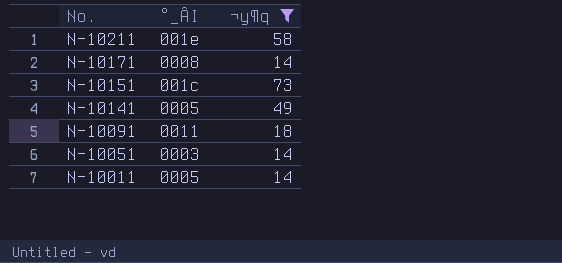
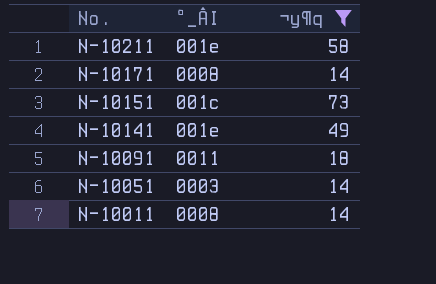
N-10141 | °_ÂI: 0005 -> 001e
N-10011 | °_ÂI: 0005 -> 0008

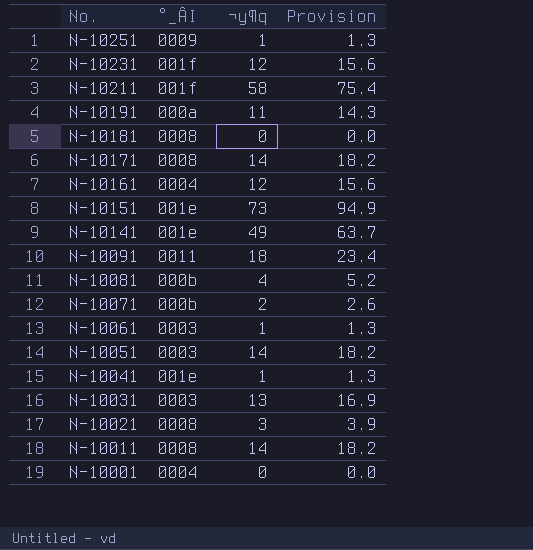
filter: ¬y¶q >= 14 -> none
column Provision | formula: none -> [¬y¶q] * 1.3
N-10211 | °_ÂI: 001e -> 001f
N-10151 | °_ÂI: 001c -> 001e

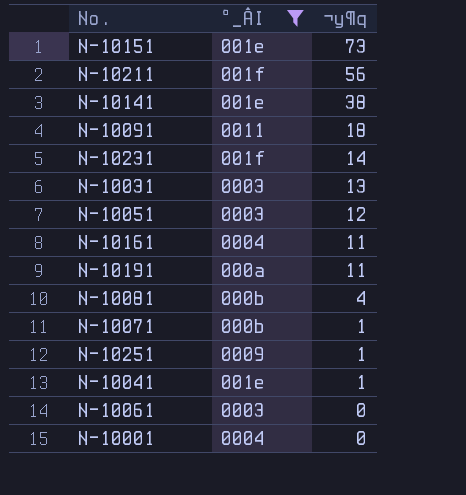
filter: none -> °_ÂI != 0008
row order: No. descending -> ¬y¶q descending
column Provision | formula: [¬y¶q] * 1.3 -> none
N-10211 | ¬y¶q: 58 -> 56
N-10141 | ¬y¶q: 49 -> 38
N-10231 | ¬y¶q: 12 -> 14
N-10051 | ¬y¶q: 14 -> 12
N-10161 | ¬y¶q: 12 -> 11
N-10071 | ¬y¶q: 2 -> 1
N-10061 | ¬y¶q: 1 -> 0

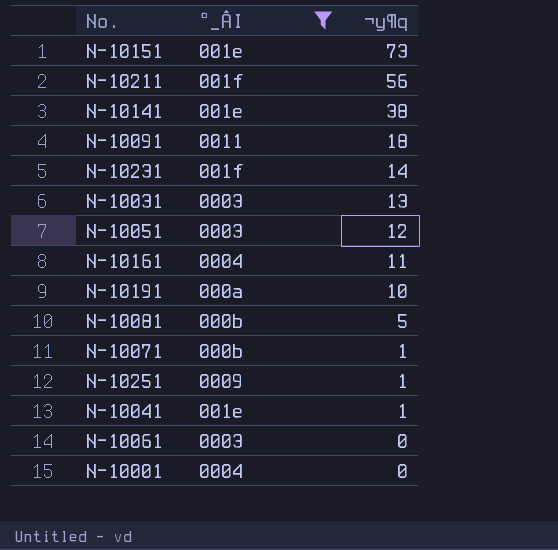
N-10191 | ¬y¶q: 11 -> 10
N-10081 | ¬y¶q: 4 -> 5

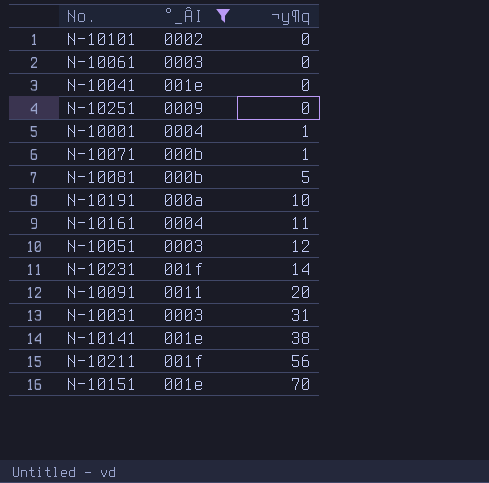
row order: ¬y¶q descending -> ¬y¶q ascending
row N-10101: none -> 0002 | 0
N-10041 | ¬y¶q: 1 -> 0
N-10251 | ¬y¶q: 1 -> 0
N-10001 | ¬y¶q: 0 -> 1
N-10091 | ¬y¶q: 18 -> 20
N-10031 | ¬y¶q: 13 -> 31
N-10151 | ¬y¶q: 73 -> 70

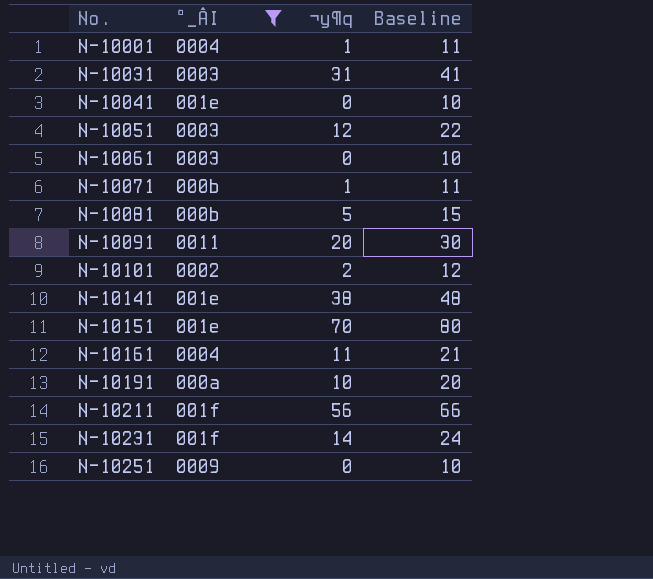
row order: ¬y¶q ascending -> No. ascending
column Baseline | formula: none -> [¬y¶q] + 10
N-10101 | ¬y¶q: 0 -> 2

